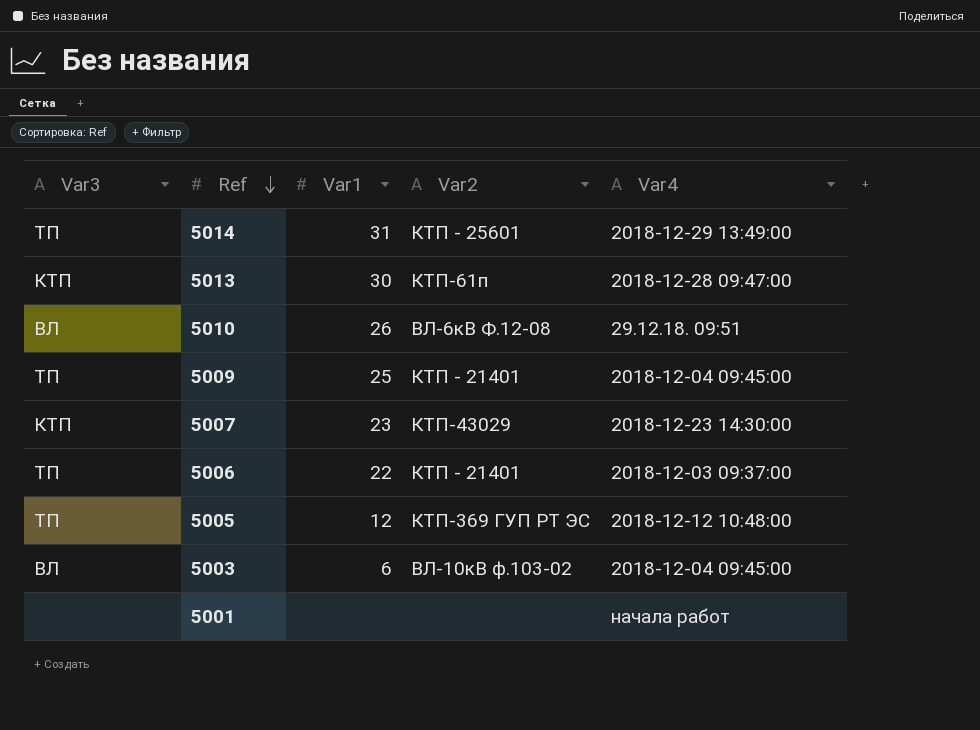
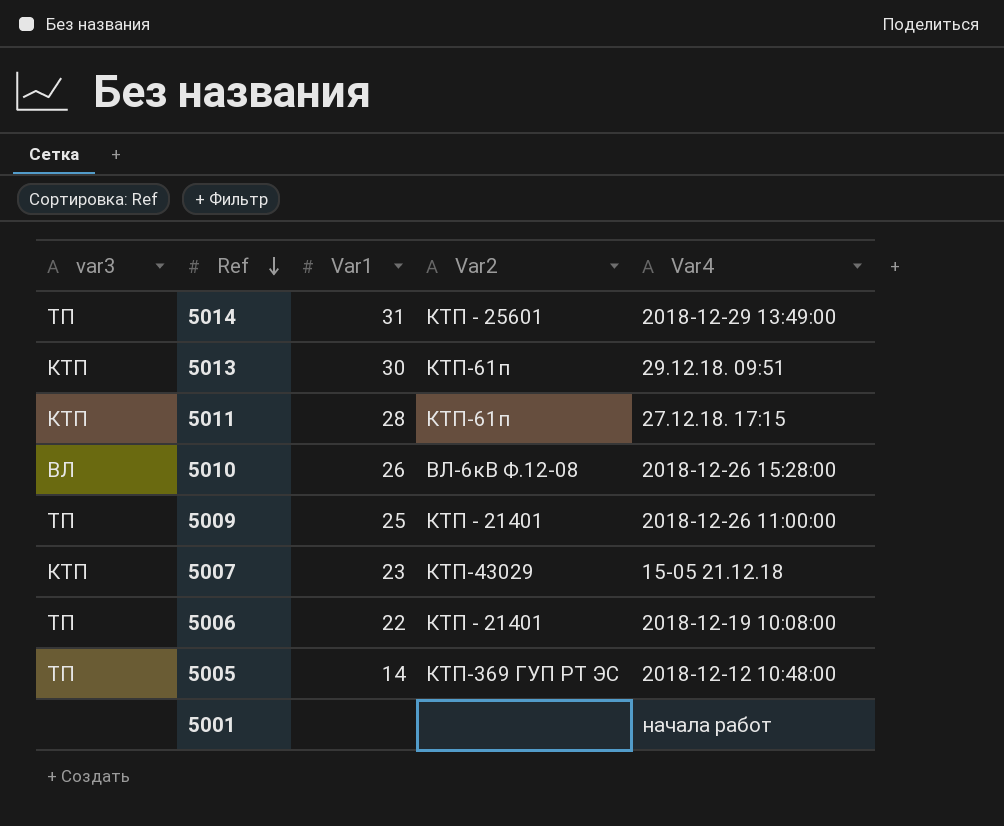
column name: Var3 -> var3
row 5003: ВЛ | 6 | ВЛ-10кВ ф.103-02 | 2018-12-04 09:45:00 -> none
5013 | Var4: 2018-12-28 09:47:00 -> 29.12.18. 09:51
row 5011: none -> КТП | 28 | КТП-61п | 27.12.18. 17:15
5010 | Var4: 29.12.18. 09:51 -> 2018-12-26 15:28:00
5009 | Var4: 2018-12-04 09:45:00 -> 2018-12-26 11:00:00
5007 | Var4: 2018-12-23 14:30:00 -> 15-05 21.12.18
5006 | Var4: 2018-12-03 09:37:00 -> 2018-12-19 10:08:00
5005 | Var1: 12 -> 14

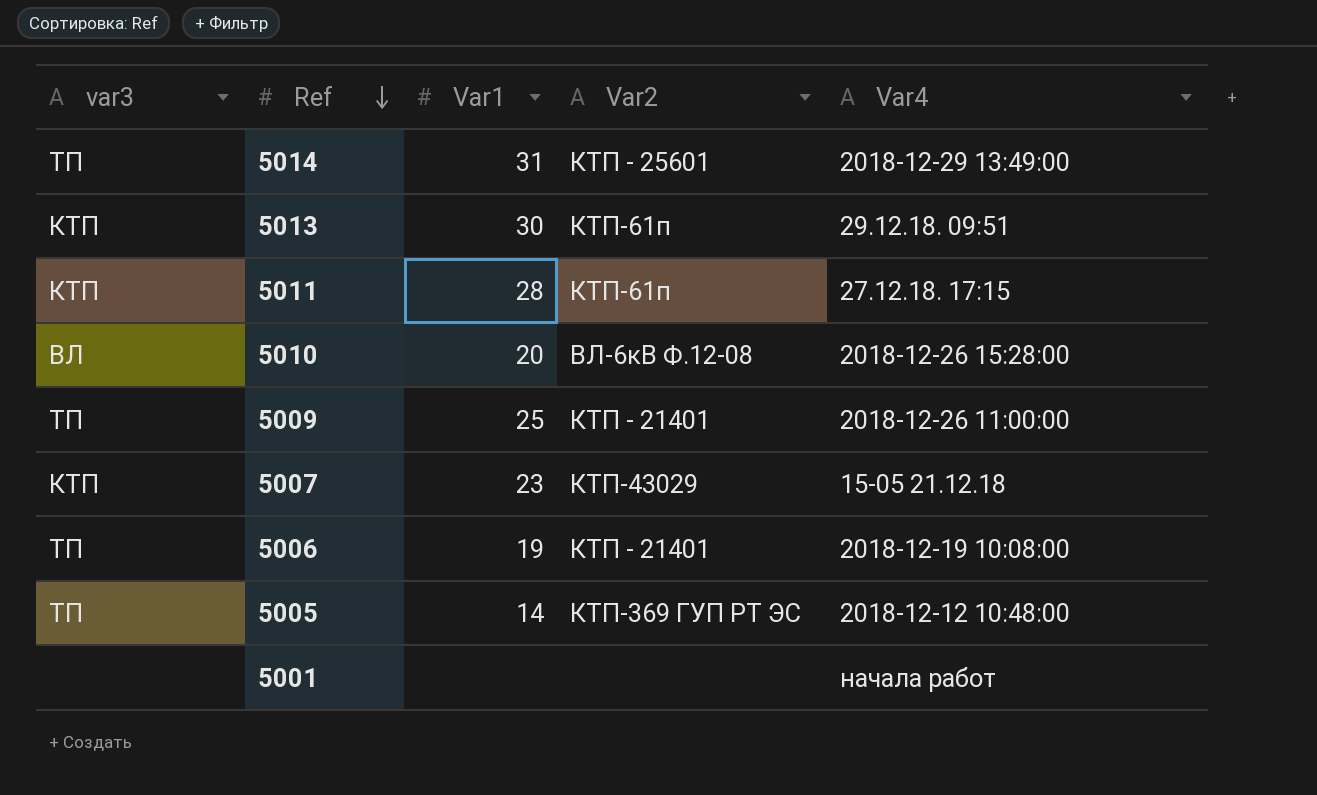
5010 | Var1: 26 -> 20
5006 | Var1: 22 -> 19

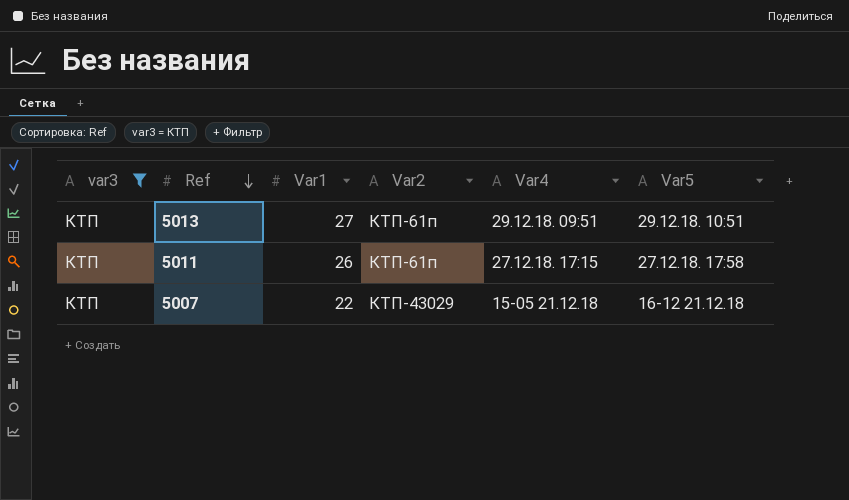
filter: none -> var3 = КТП
column Var5 | position: none -> 6
5013 | Var1: 30 -> 27
5011 | Var1: 28 -> 26
5007 | Var1: 23 -> 22

